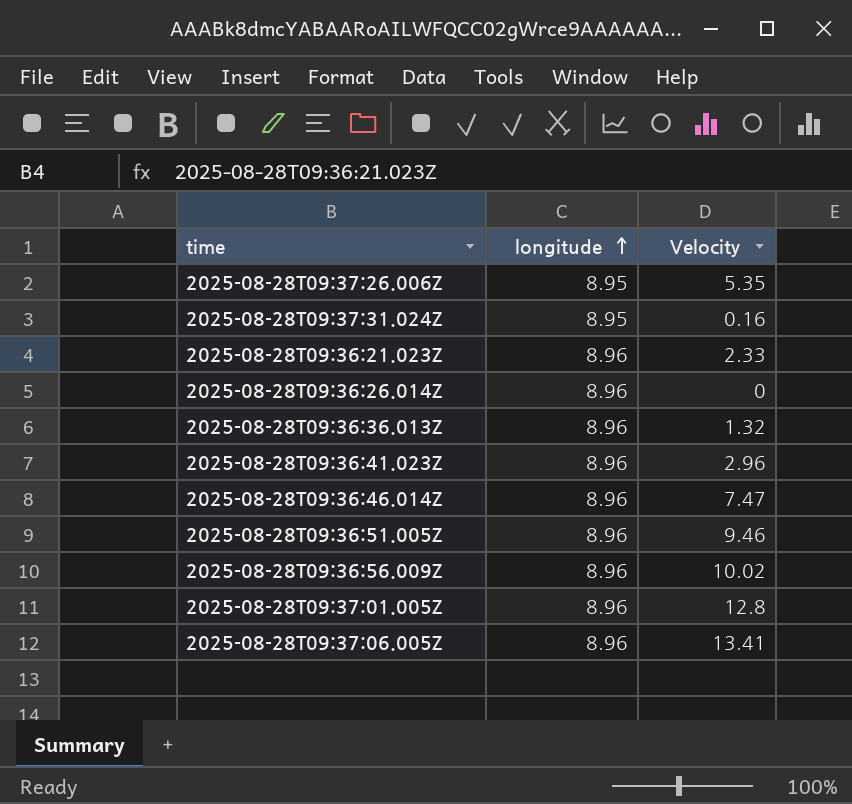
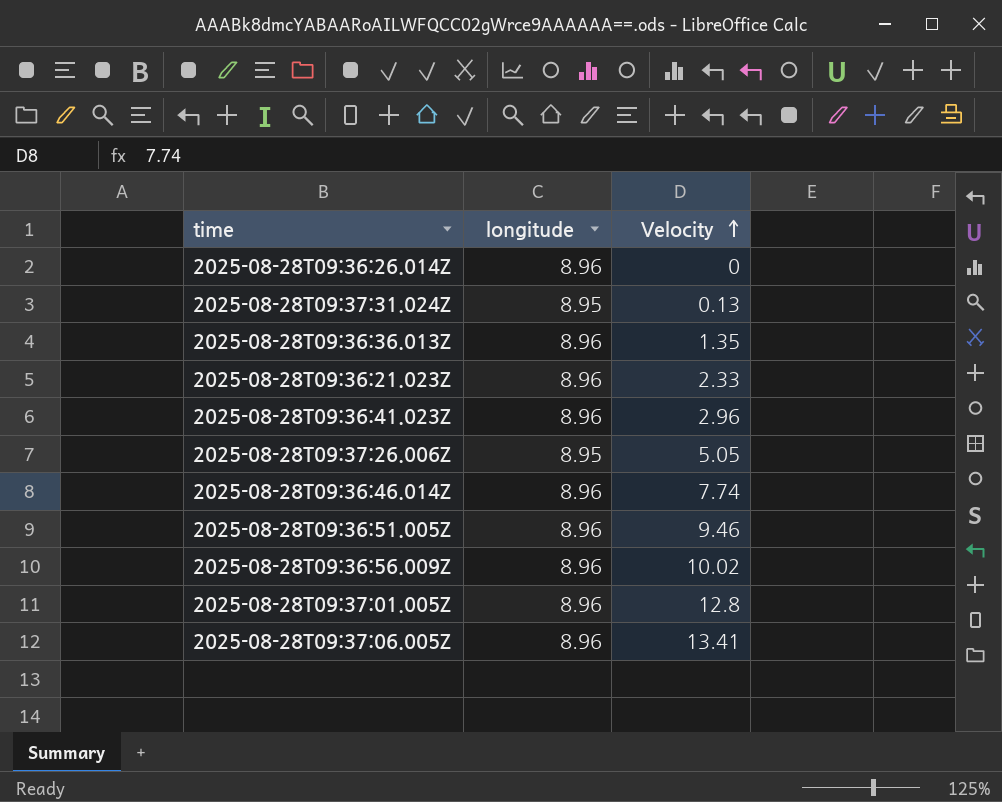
row order: longitude ascending -> Velocity ascending
2025-08-28T09:37:31.024Z | Velocity: 0.16 -> 0.13
2025-08-28T09:36:36.013Z | Velocity: 1.32 -> 1.35
2025-08-28T09:37:26.006Z | Velocity: 5.35 -> 5.05
2025-08-28T09:36:46.014Z | Velocity: 7.47 -> 7.74

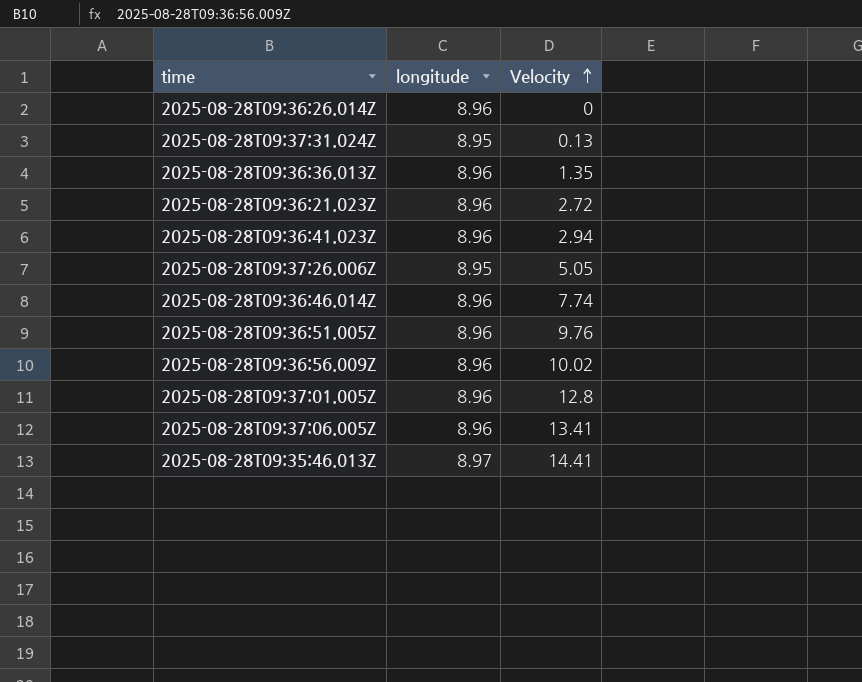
2025-08-28T09:36:21.023Z | Velocity: 2.33 -> 2.72
2025-08-28T09:36:41.023Z | Velocity: 2.96 -> 2.94
2025-08-28T09:36:51.005Z | Velocity: 9.46 -> 9.76
row 2025-08-28T09:35:46.013Z: none -> 8.97 | 14.41

